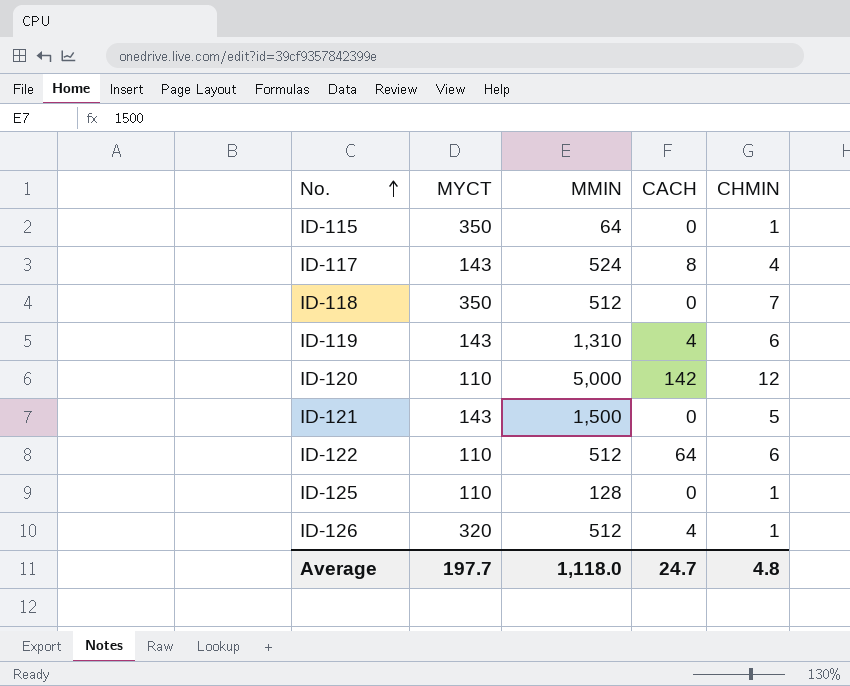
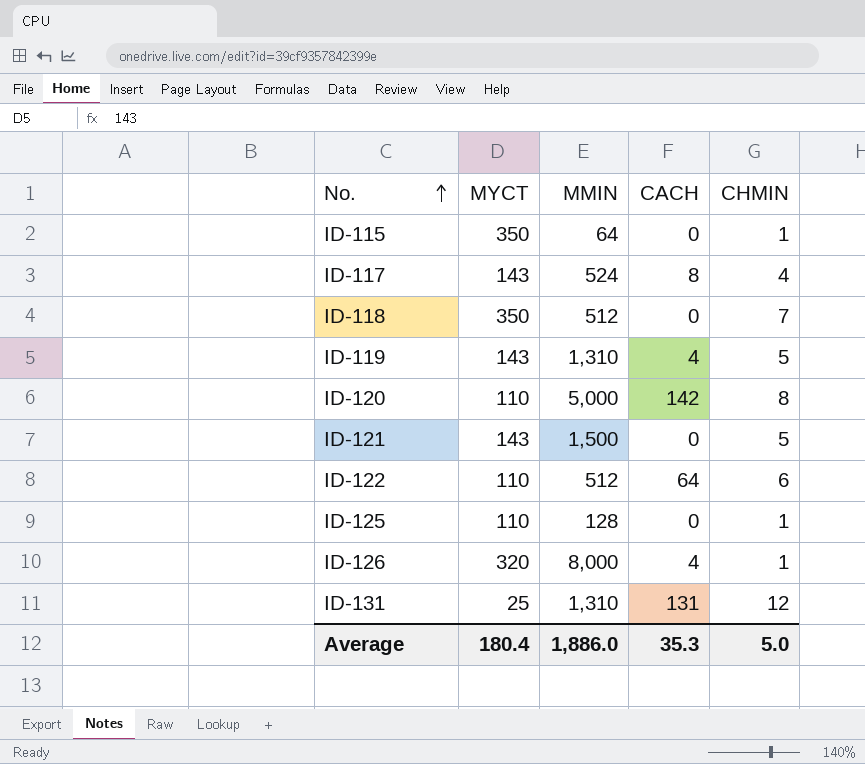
ID-119 | CHMIN: 6 -> 5
ID-120 | CHMIN: 12 -> 8
ID-126 | MMIN: 512 -> 8,000
row ID-131: none -> 25 | 1,310 | 131 | 12
Average | MYCT: 197.7 -> 180.4
Average | MMIN: 1,118.0 -> 1,886.0
Average | CACH: 24.7 -> 35.3
Average | CHMIN: 4.8 -> 5.0

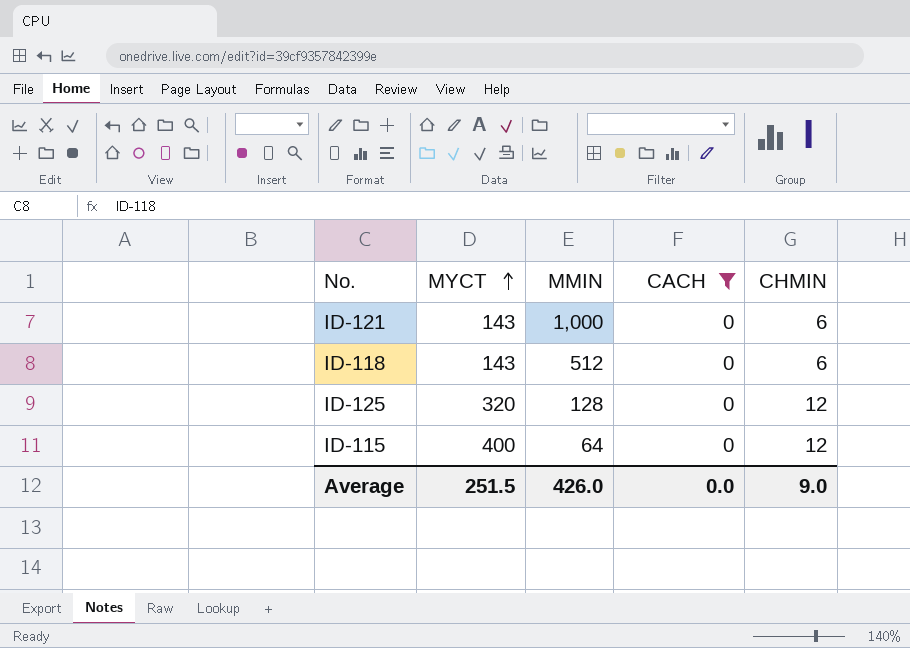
filter: none -> CACH = 0
row order: No. ascending -> MYCT ascending
ID-121 | MMIN: 1,500 -> 1,000
ID-121 | CHMIN: 5 -> 6
ID-118 | MYCT: 350 -> 143
ID-118 | CHMIN: 7 -> 6
ID-125 | MYCT: 110 -> 320
ID-125 | CHMIN: 1 -> 12
ID-115 | MYCT: 350 -> 400
ID-115 | CHMIN: 1 -> 12
Average | MYCT: 180.4 -> 251.5
Average | MMIN: 1,886.0 -> 426.0
Average | CACH: 35.3 -> 0.0
Average | CHMIN: 5.0 -> 9.0

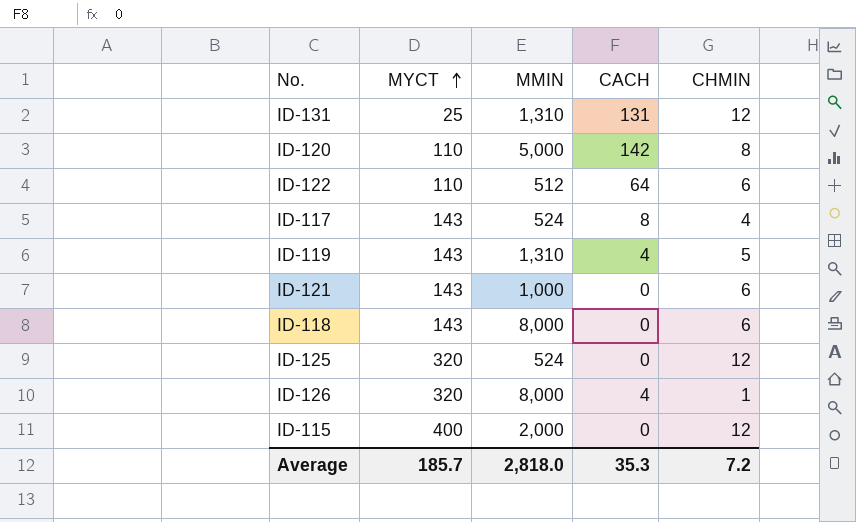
filter: CACH = 0 -> none
ID-118 | MMIN: 512 -> 8,000
ID-125 | MMIN: 128 -> 524
ID-115 | MMIN: 64 -> 2,000
Average | MYCT: 251.5 -> 185.7
Average | MMIN: 426.0 -> 2,818.0
Average | CACH: 0.0 -> 35.3
Average | CHMIN: 9.0 -> 7.2

